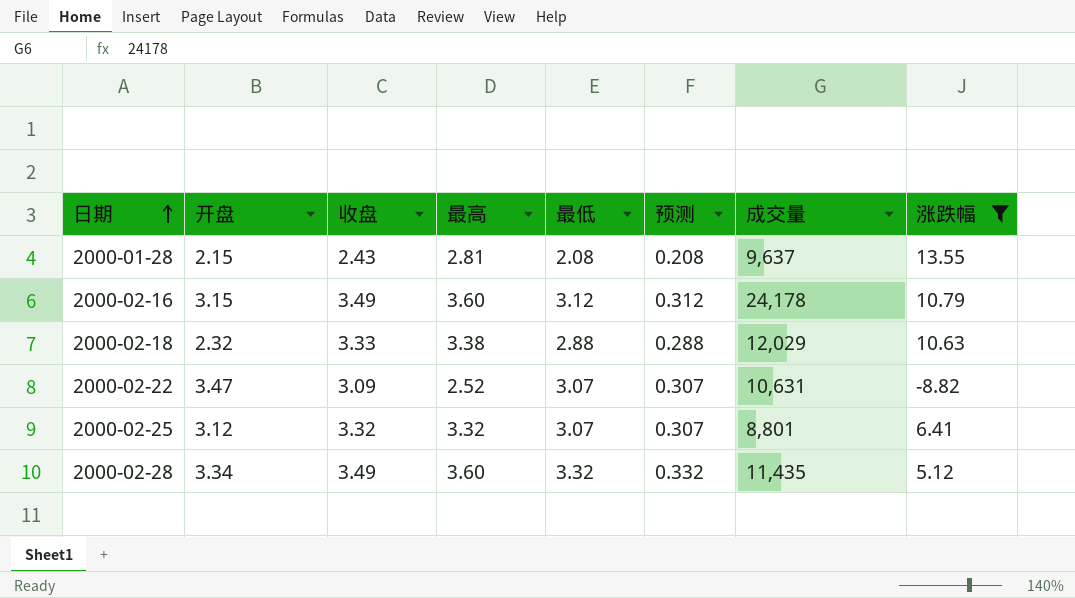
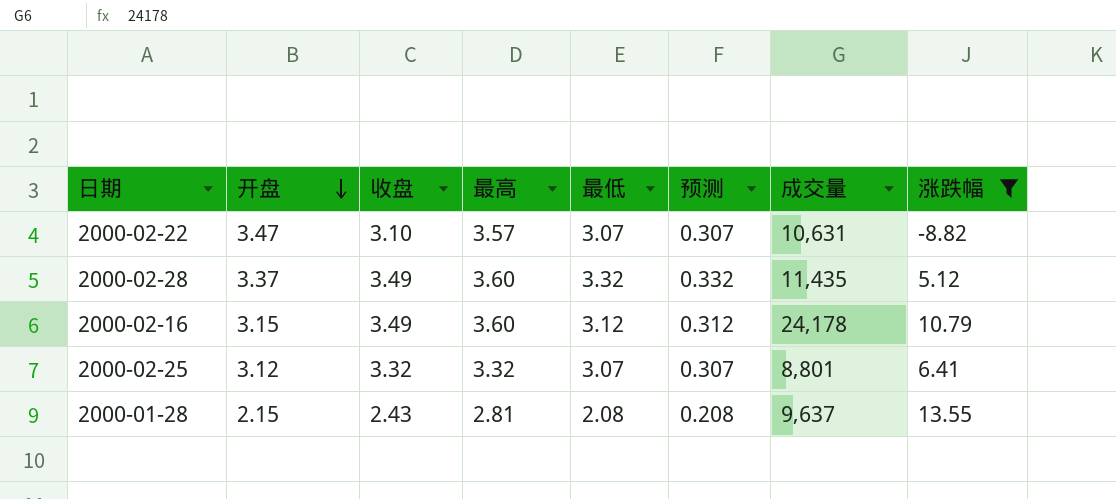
row order: 日期 ascending -> 开盘 descending
row 2000-02-18: 2.32 | 3.33 | 3.38 | 2.88 | 0.288 | 12,029 | 10.63 -> none
2000-02-22 | 收盘: 3.09 -> 3.10
2000-02-22 | 最高: 2.52 -> 3.57
2000-02-28 | 开盘: 3.34 -> 3.37

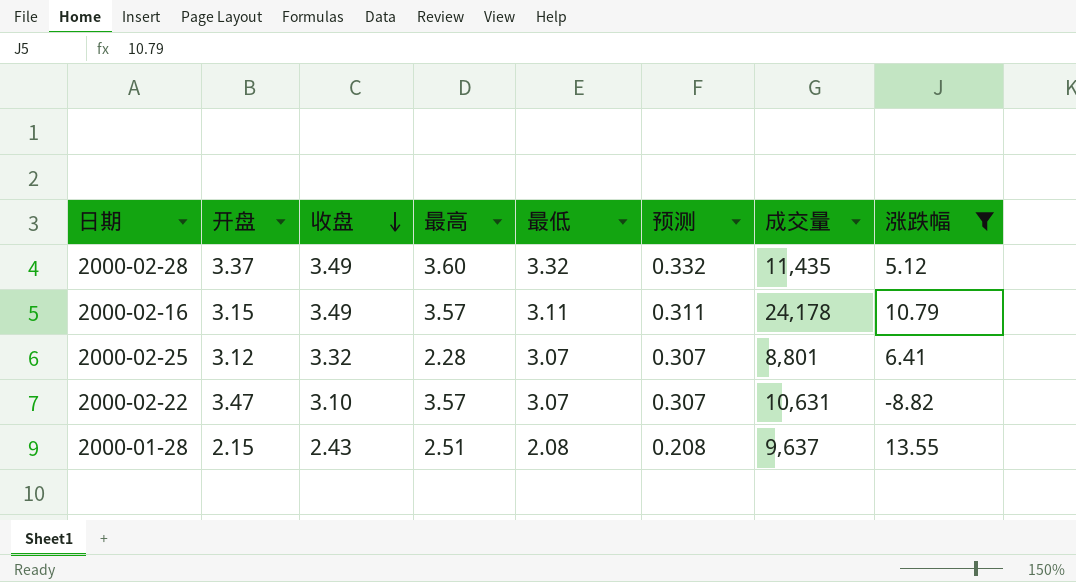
row order: 开盘 descending -> 收盘 descending
2000-02-16 | 最高: 3.60 -> 3.57
2000-02-16 | 最低: 3.12 -> 3.11
2000-02-16 | 预测: 0.312 -> 0.311
2000-02-25 | 最高: 3.32 -> 2.28
2000-01-28 | 最高: 2.81 -> 2.51

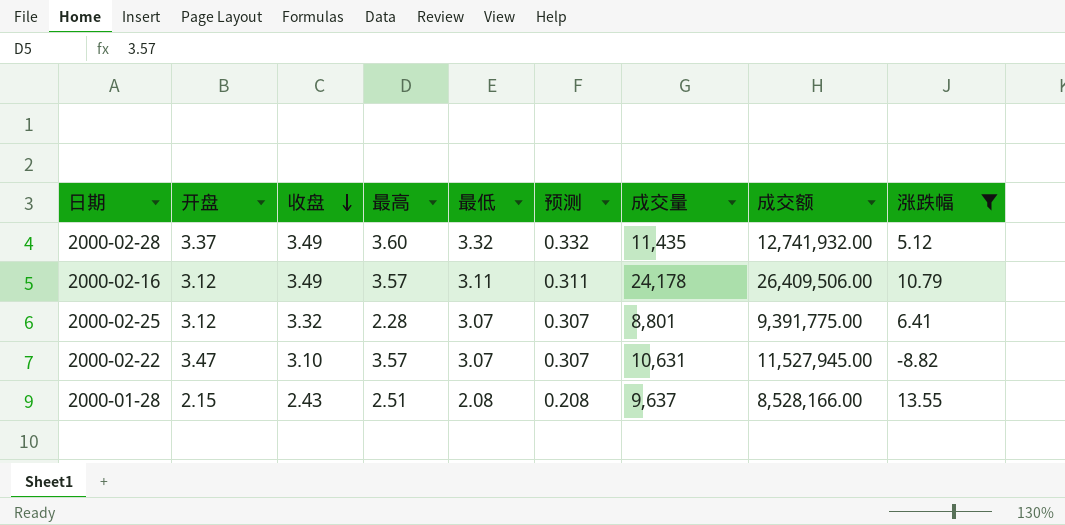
column 成交额 | position: none -> 8
2000-02-16 | 开盘: 3.15 -> 3.12

